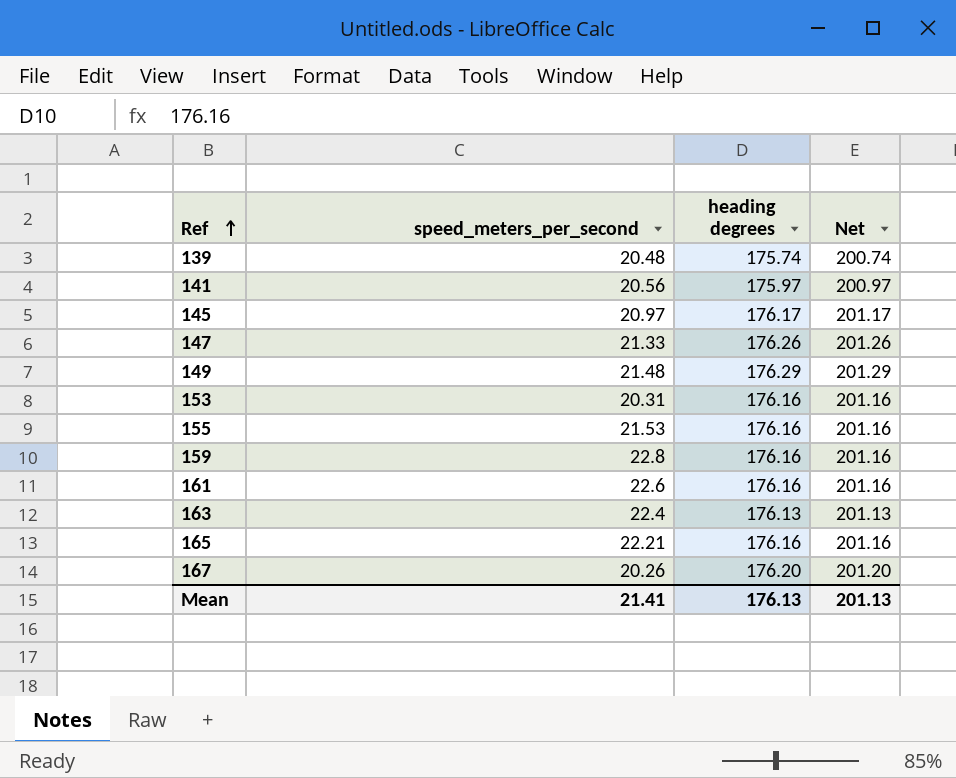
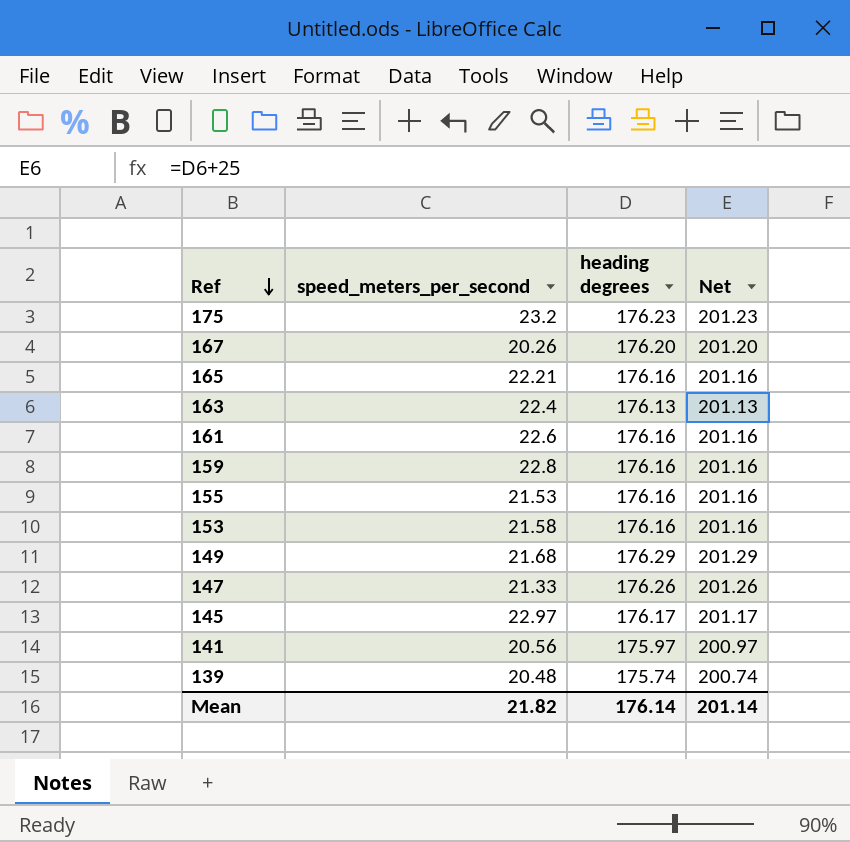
row order: Ref ascending -> Ref descending
row 175: none -> 23.2 | 176.23 | 201.23
153 | speed_meters_per_second: 20.31 -> 21.58
149 | speed_meters_per_second: 21.48 -> 21.68
145 | speed_meters_per_second: 20.97 -> 22.97
Mean | speed_meters_per_second: 21.41 -> 21.82
Mean | heading degrees: 176.13 -> 176.14
Mean | Net: 201.13 -> 201.14

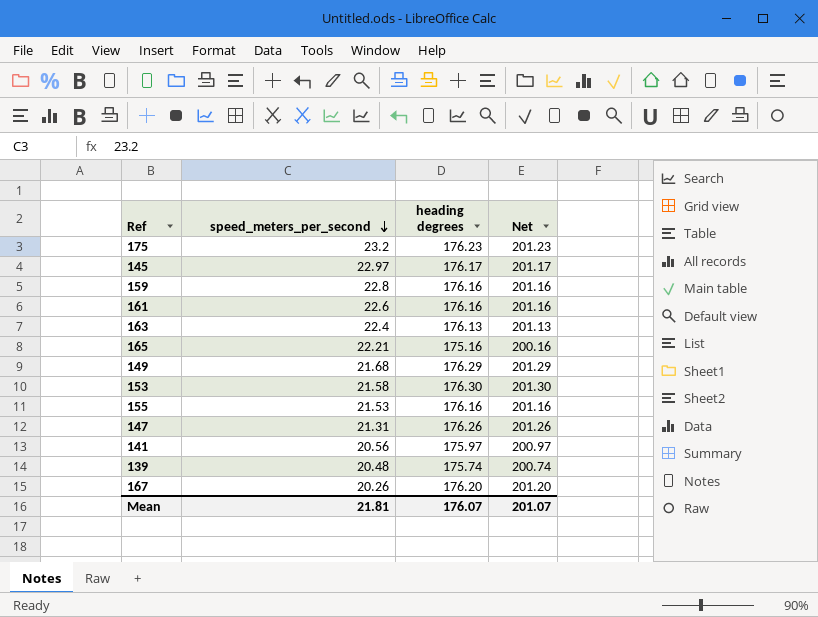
row order: Ref descending -> speed_meters_per_second descending
165 | heading degrees: 176.16 -> 175.16
165 | Net: 201.16 -> 200.16
153 | heading degrees: 176.16 -> 176.30
153 | Net: 201.16 -> 201.30
147 | speed_meters_per_second: 21.33 -> 21.31
Mean | speed_meters_per_second: 21.82 -> 21.81
Mean | heading degrees: 176.14 -> 176.07
Mean | Net: 201.14 -> 201.07

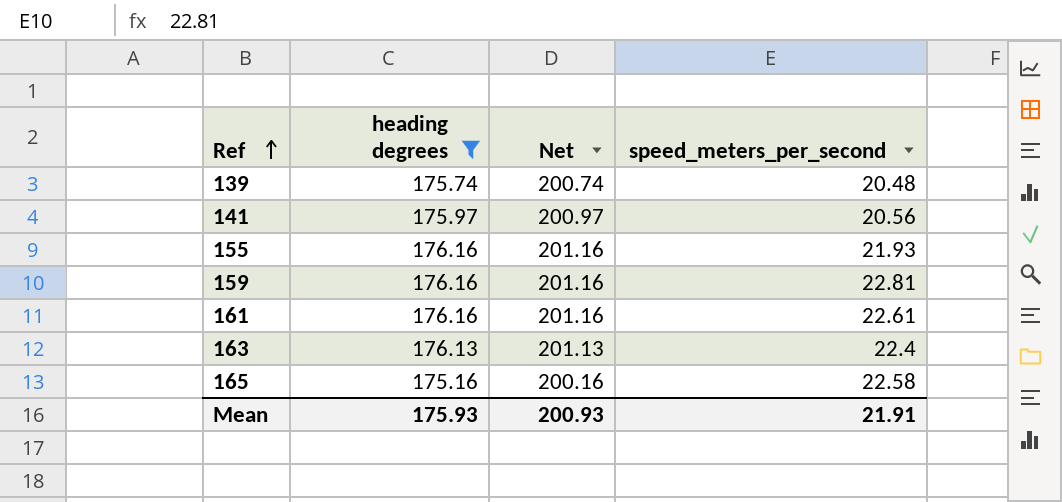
filter: none -> heading degrees <= 176.16
row order: speed_meters_per_second descending -> Ref ascending
column speed_meters_per_second | position: 2 -> 4
155 | speed_meters_per_second: 21.53 -> 21.93
159 | speed_meters_per_second: 22.8 -> 22.81
161 | speed_meters_per_second: 22.6 -> 22.61
165 | speed_meters_per_second: 22.21 -> 22.58
Mean | heading degrees: 176.07 -> 175.93
Mean | Net: 201.07 -> 200.93
Mean | speed_meters_per_second: 21.81 -> 21.91

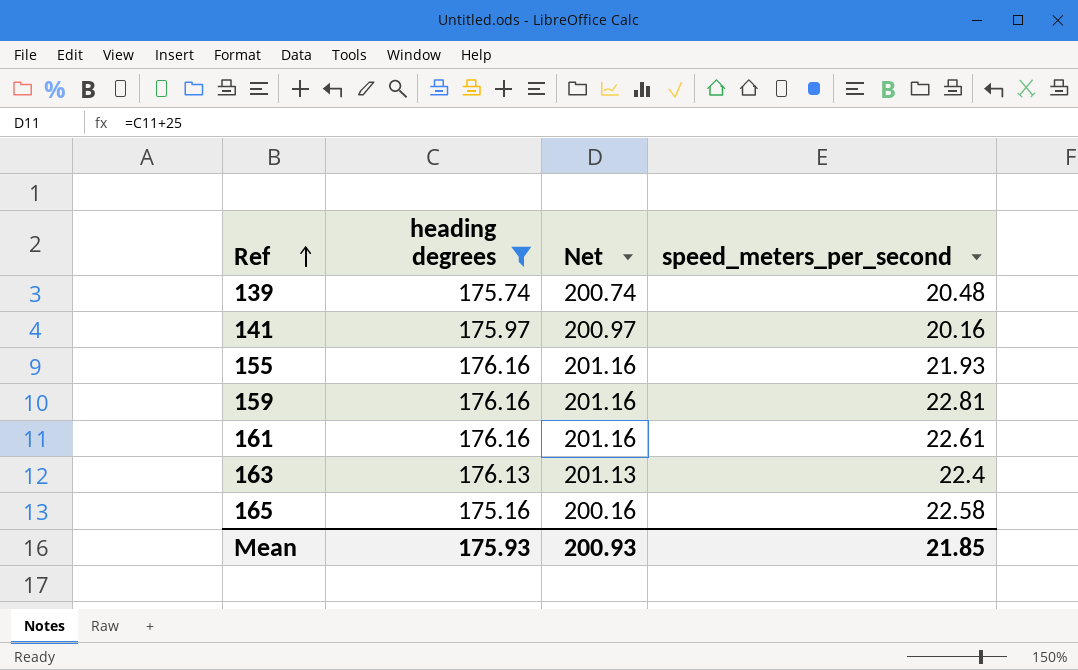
141 | speed_meters_per_second: 20.56 -> 20.16
Mean | speed_meters_per_second: 21.91 -> 21.85

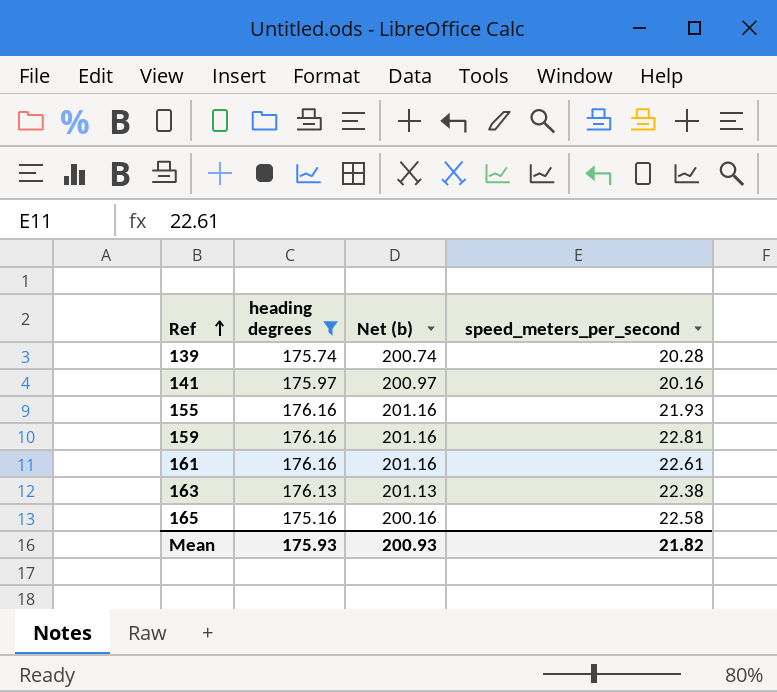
column name: Net -> Net (b)
139 | speed_meters_per_second: 20.48 -> 20.28
163 | speed_meters_per_second: 22.4 -> 22.38
Mean | speed_meters_per_second: 21.85 -> 21.82

